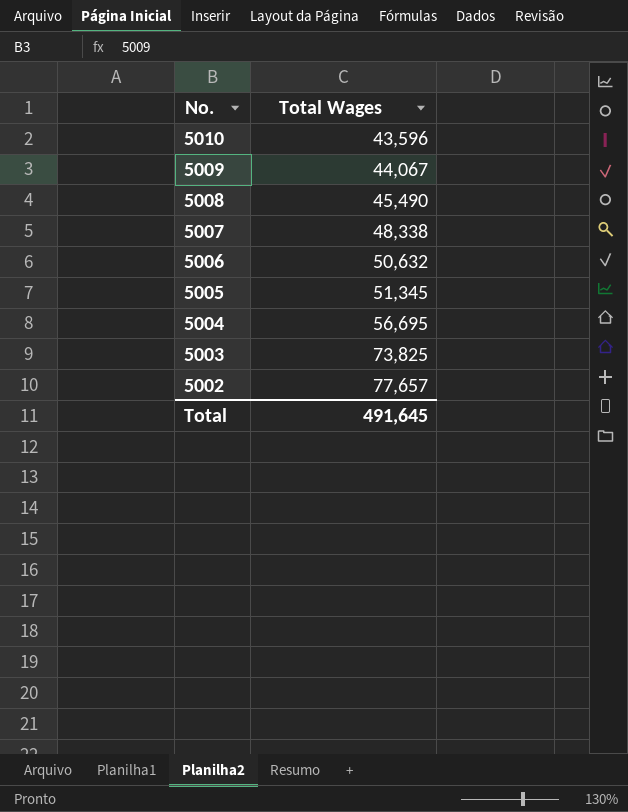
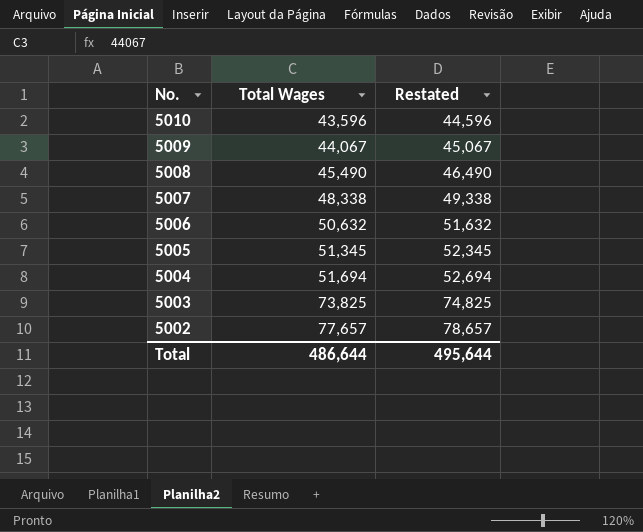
column Restated | formula: none -> [Total Wages] + 1000
5004 | Total Wages: 56,695 -> 51,694
Total | Total Wages: 491,645 -> 486,644

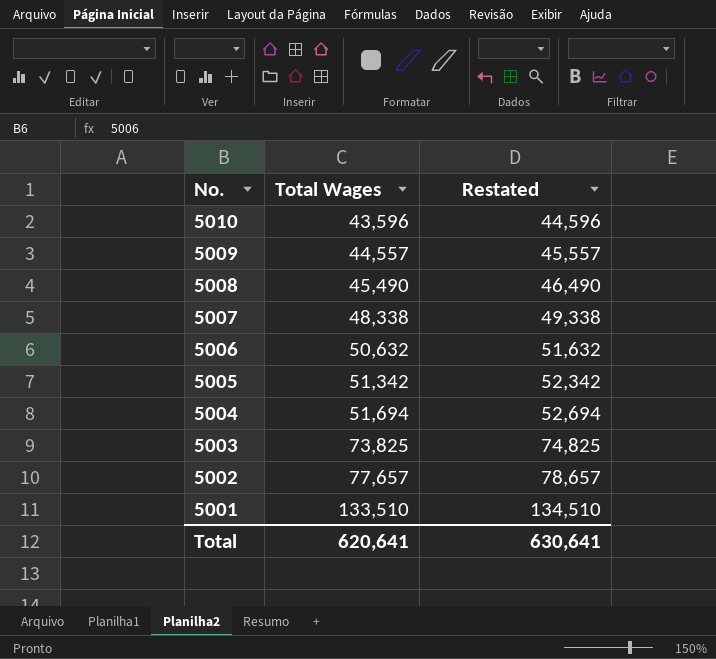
5009 | Total Wages: 44,067 -> 44,557
5009 | Restated: 45,067 -> 45,557
5005 | Total Wages: 51,345 -> 51,342
5005 | Restated: 52,345 -> 52,342
row 5001: none -> 133,510 | 134,510
Total | Total Wages: 486,644 -> 620,641
Total | Restated: 495,644 -> 630,641

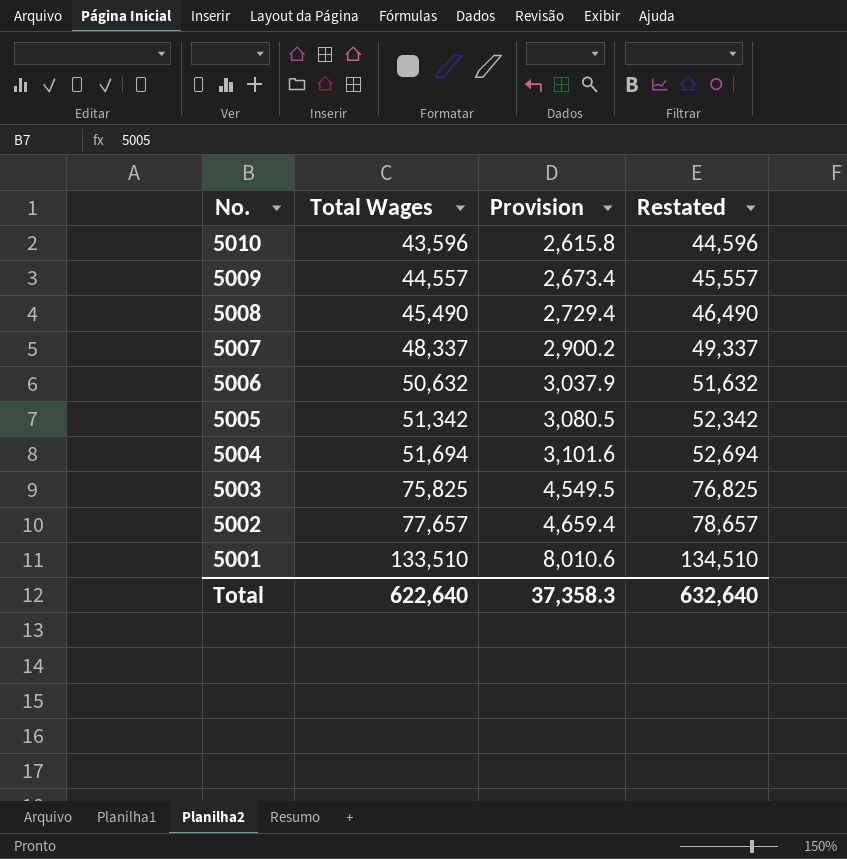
column Provision | formula: none -> [Total Wages] * 0.06
5007 | Total Wages: 48,338 -> 48,337
5007 | Restated: 49,338 -> 49,337
5003 | Total Wages: 73,825 -> 75,825
5003 | Restated: 74,825 -> 76,825
Total | Total Wages: 620,641 -> 622,640
Total | Restated: 630,641 -> 632,640

